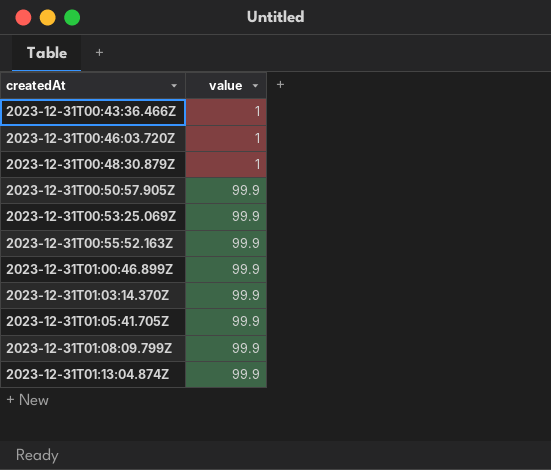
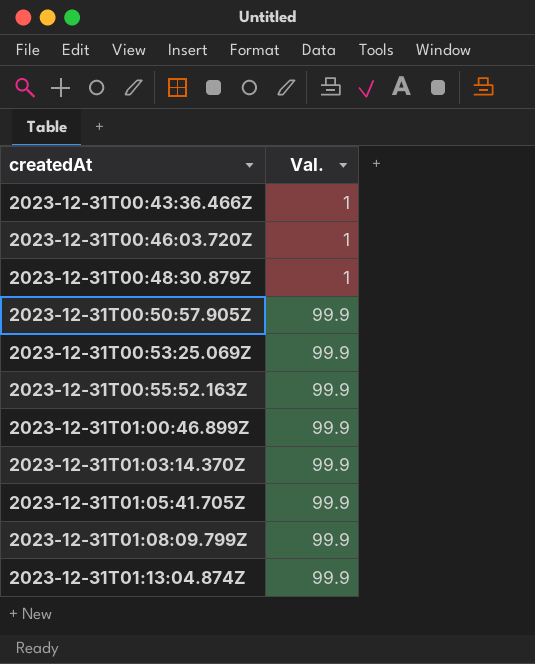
column name: value -> Val.

